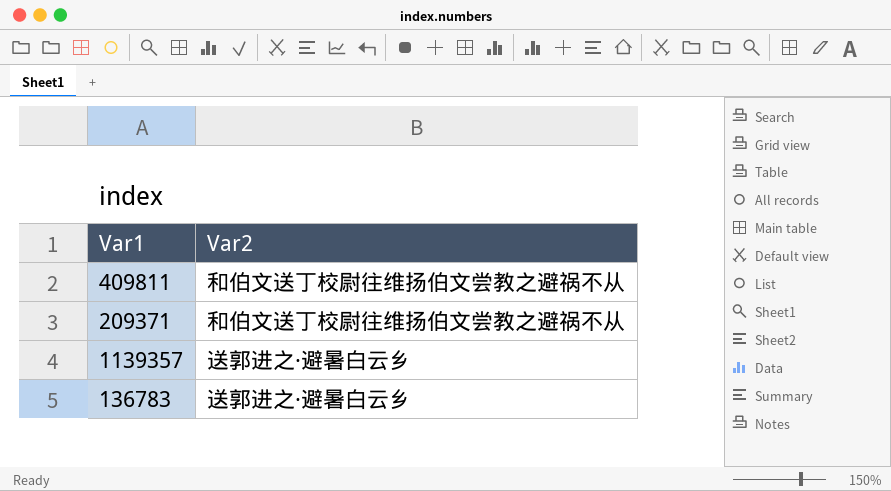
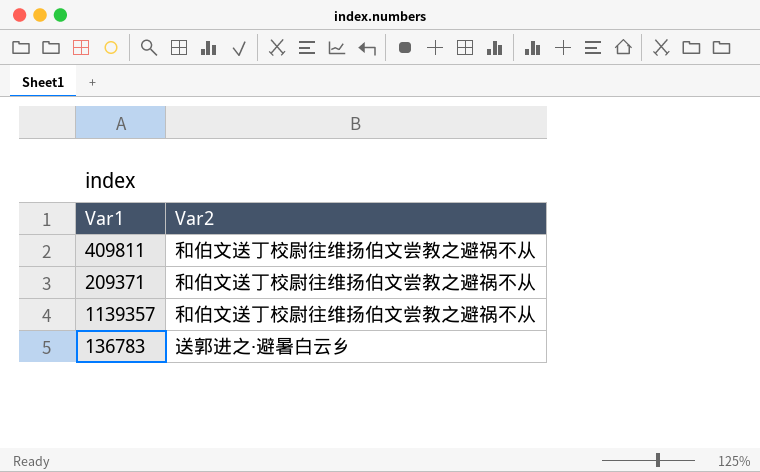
1139357 | Var2: 送郭进之·避暑白云乡 -> 和伯文送丁校尉往维扬伯文尝教之避祸不从

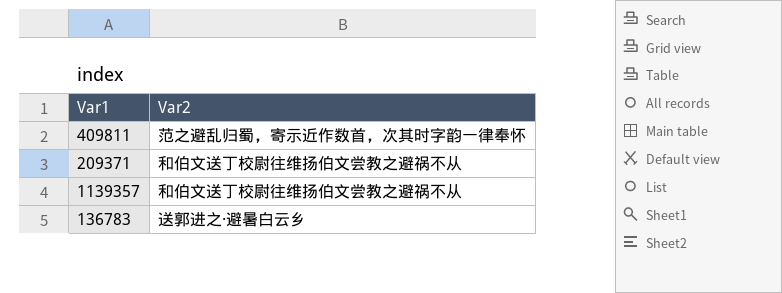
409811 | Var2: 和伯文送丁校尉往维扬伯文尝教之避祸不从 -> 范之避乱归蜀，寄示近作数首，次其时字韵一律奉怀

